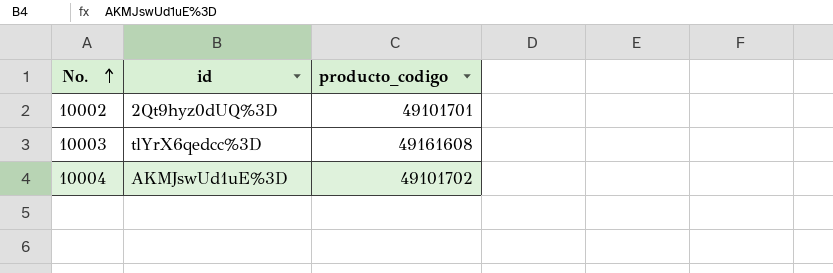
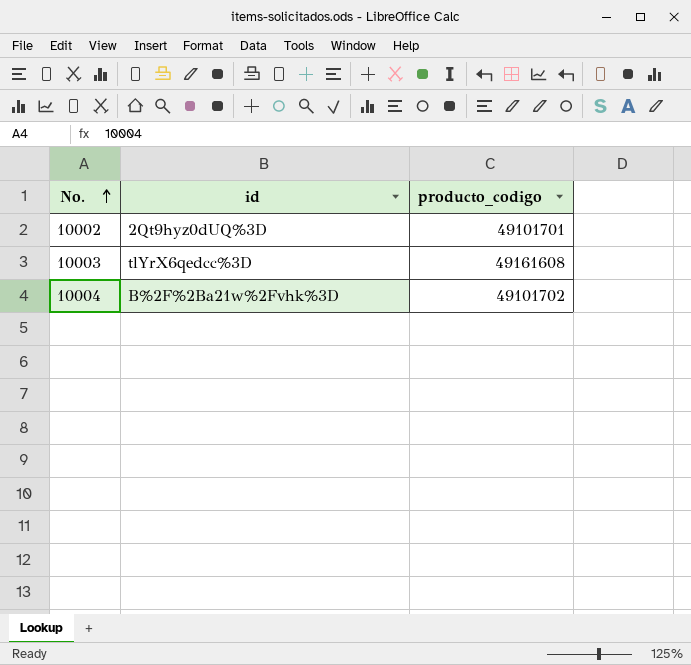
10004 | id: AKMJswUd1uE%3D -> B%2F%2Ba21w%2Fvhk%3D

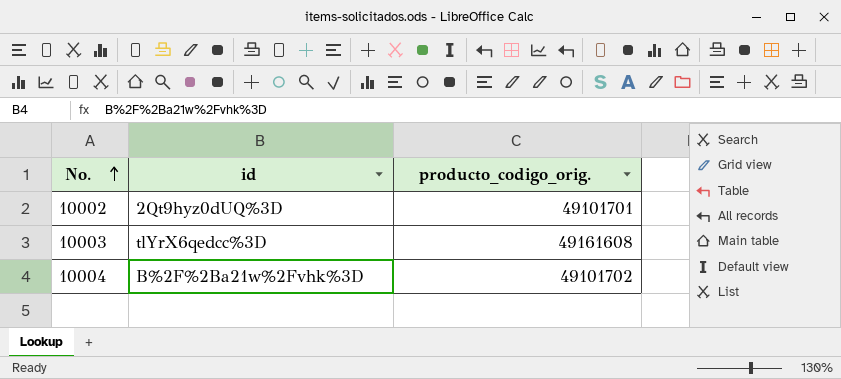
column name: producto_codigo -> producto_codigo_orig.

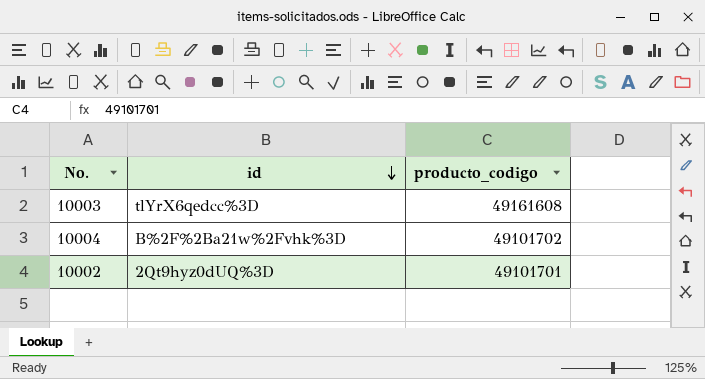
row order: No. ascending -> id descending
column name: producto_codigo_orig. -> producto_codigo

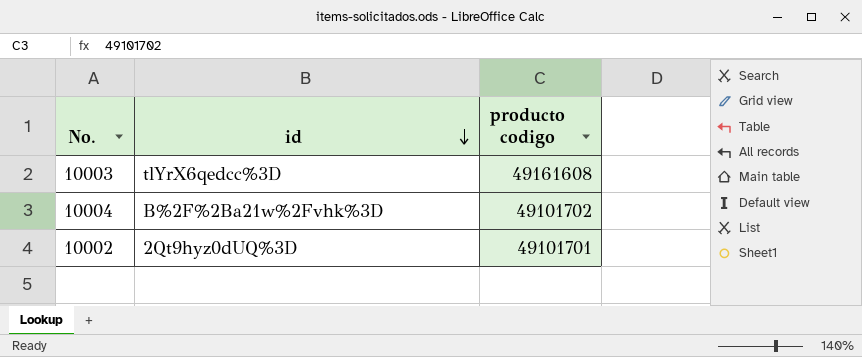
column name: producto_codigo -> producto codigo

